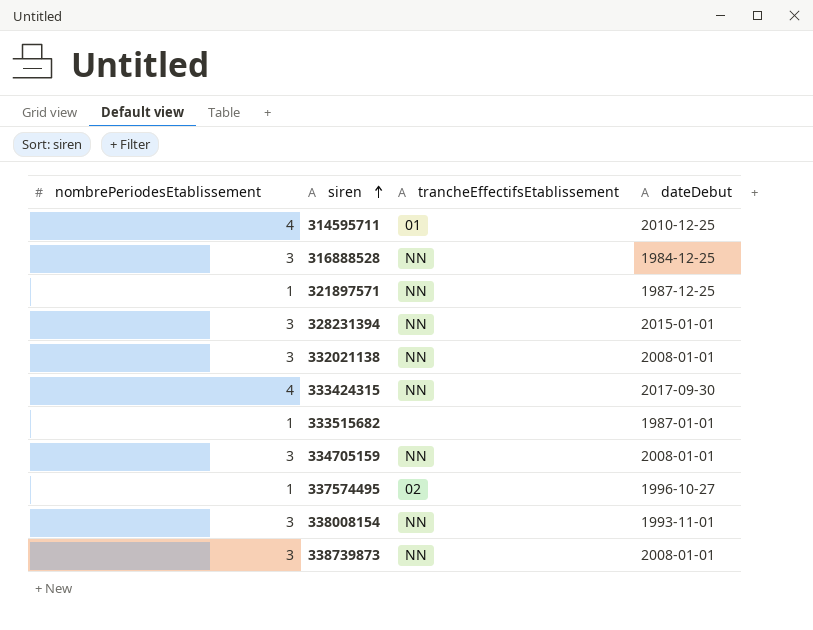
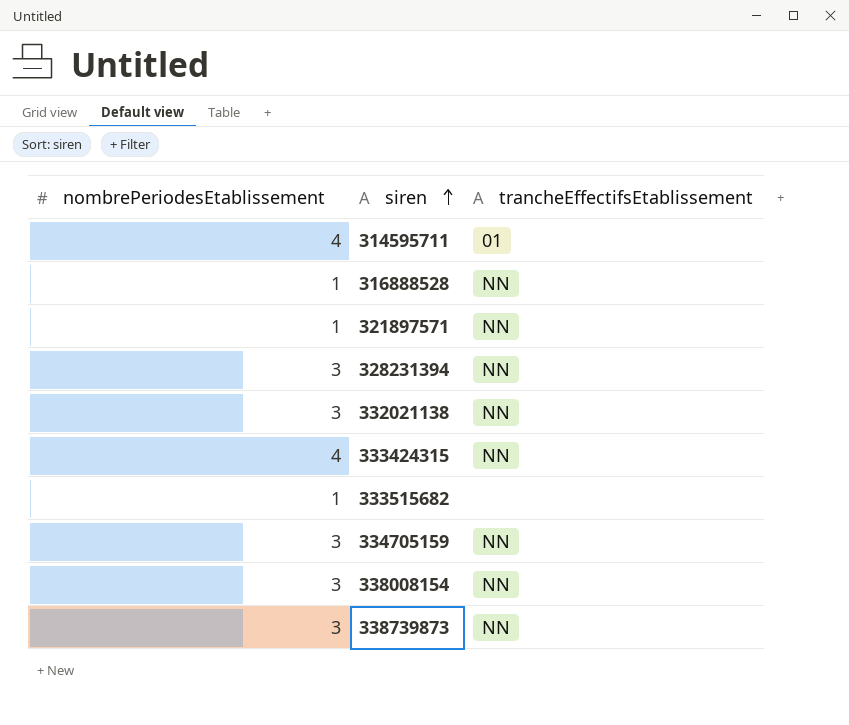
column dateDebut | position: 4 -> none
row 337574495: 1 | 02 | 1996-10-27 -> none
316888528 | nombrePeriodesEtablissement: 3 -> 1

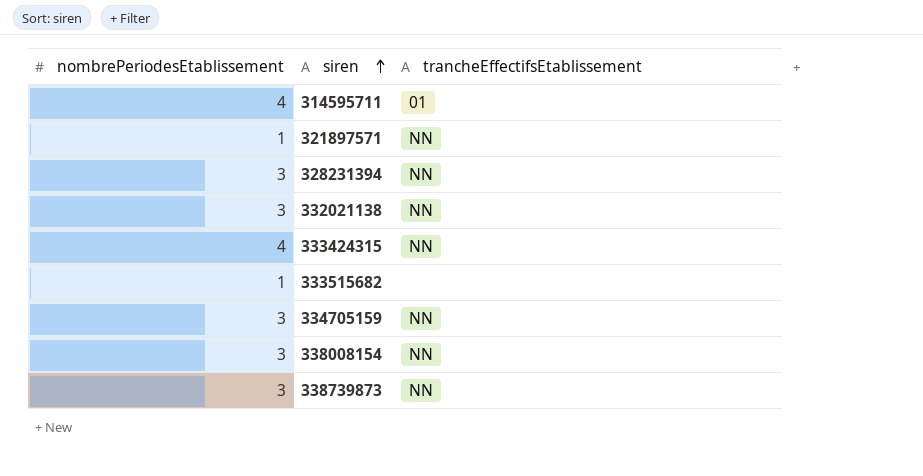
row 316888528: 1 | NN -> none

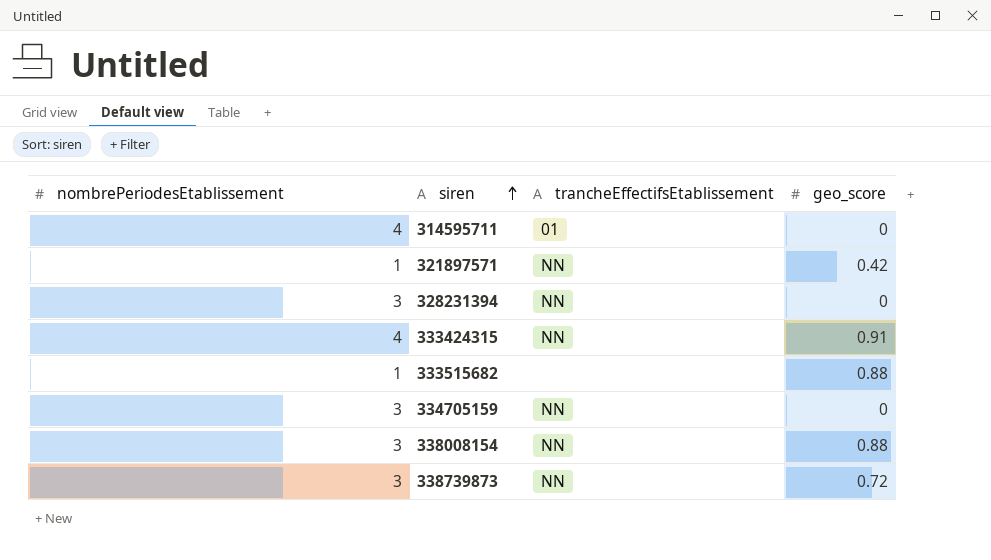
column geo_score | position: none -> 4
row 332021138: 3 | NN -> none

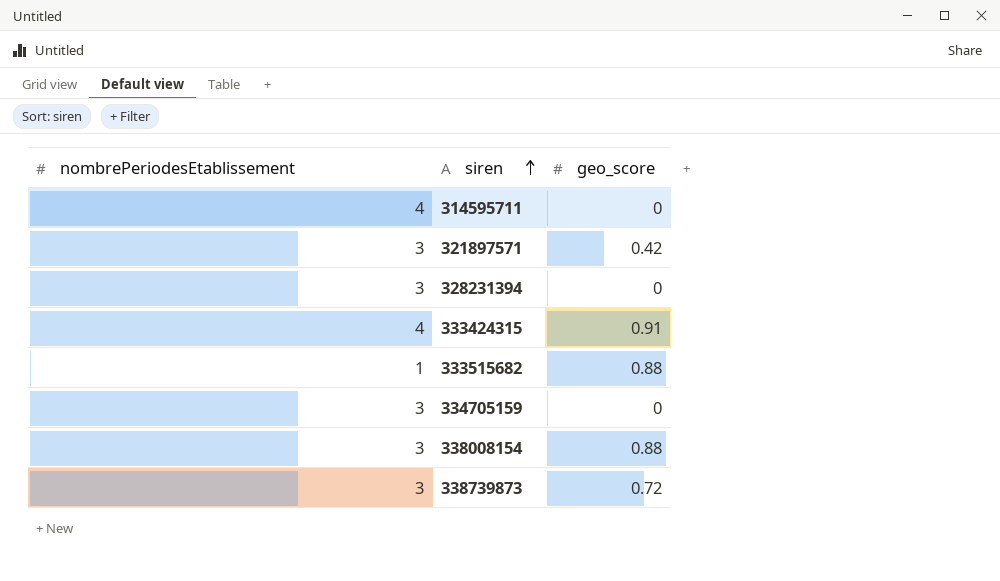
column trancheEffectifsEtablissement | position: 3 -> none
321897571 | nombrePeriodesEtablissement: 1 -> 3

